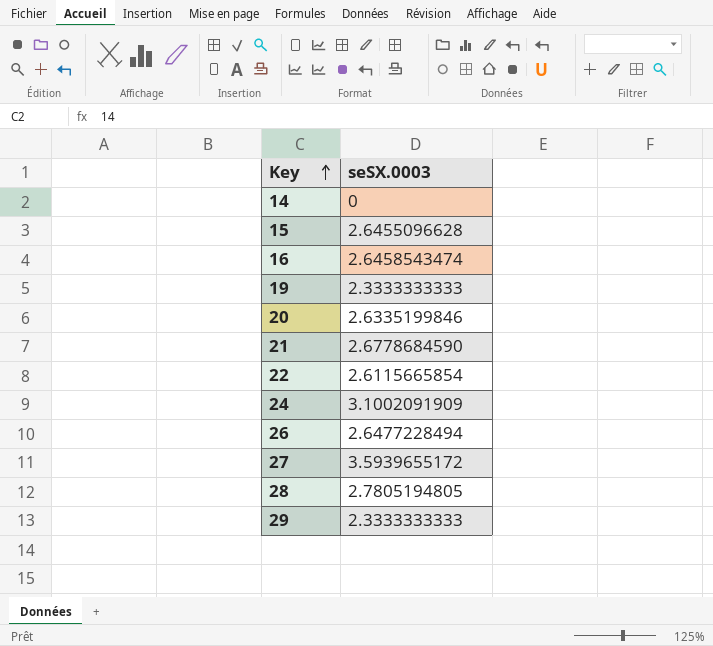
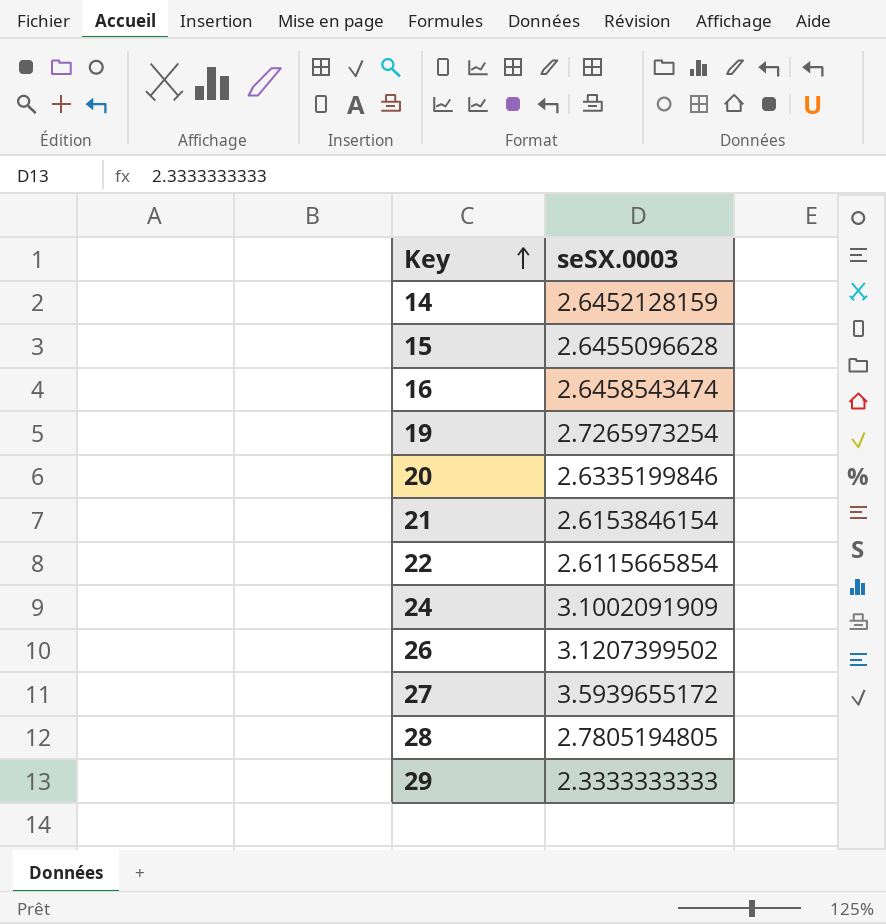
14 | seSX.0003: 0 -> 2.6452128159
19 | seSX.0003: 2.3333333333 -> 2.7265973254
21 | seSX.0003: 2.6778684590 -> 2.6153846154
26 | seSX.0003: 2.6477228494 -> 3.1207399502

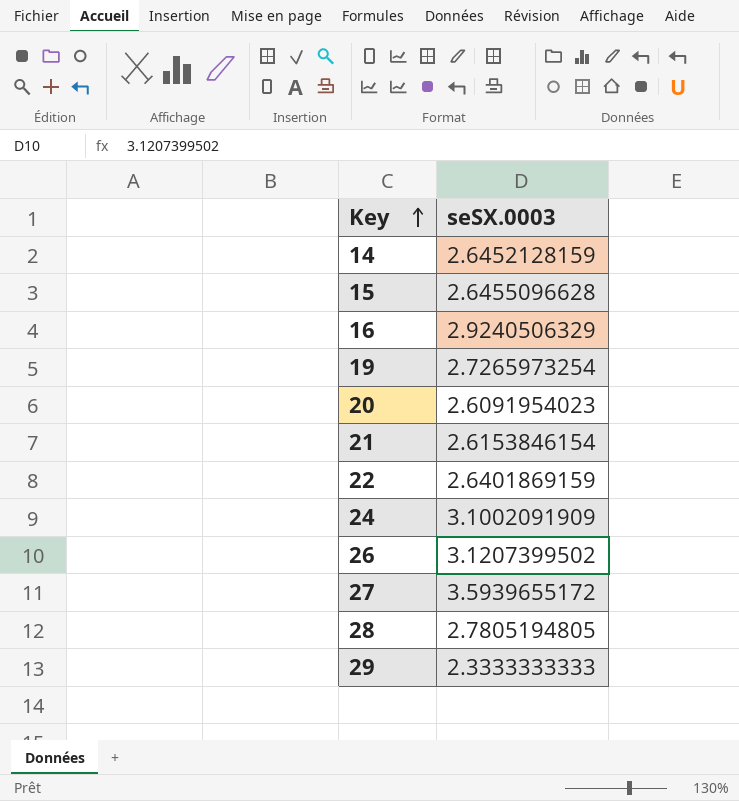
16 | seSX.0003: 2.6458543474 -> 2.9240506329
20 | seSX.0003: 2.6335199846 -> 2.6091954023
22 | seSX.0003: 2.6115665854 -> 2.6401869159

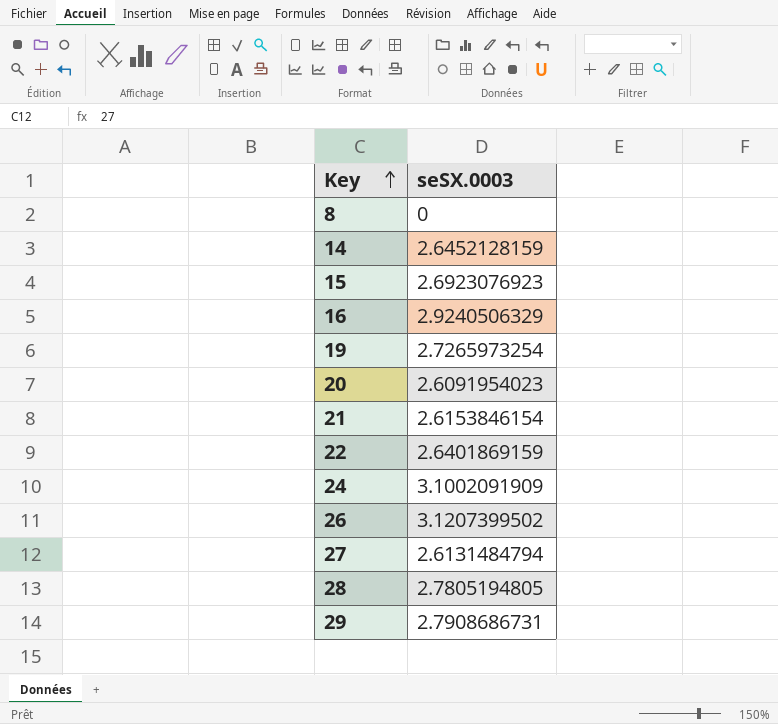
row 8: none -> 0
15 | seSX.0003: 2.6455096628 -> 2.6923076923
27 | seSX.0003: 3.5939655172 -> 2.6131484794
29 | seSX.0003: 2.3333333333 -> 2.7908686731

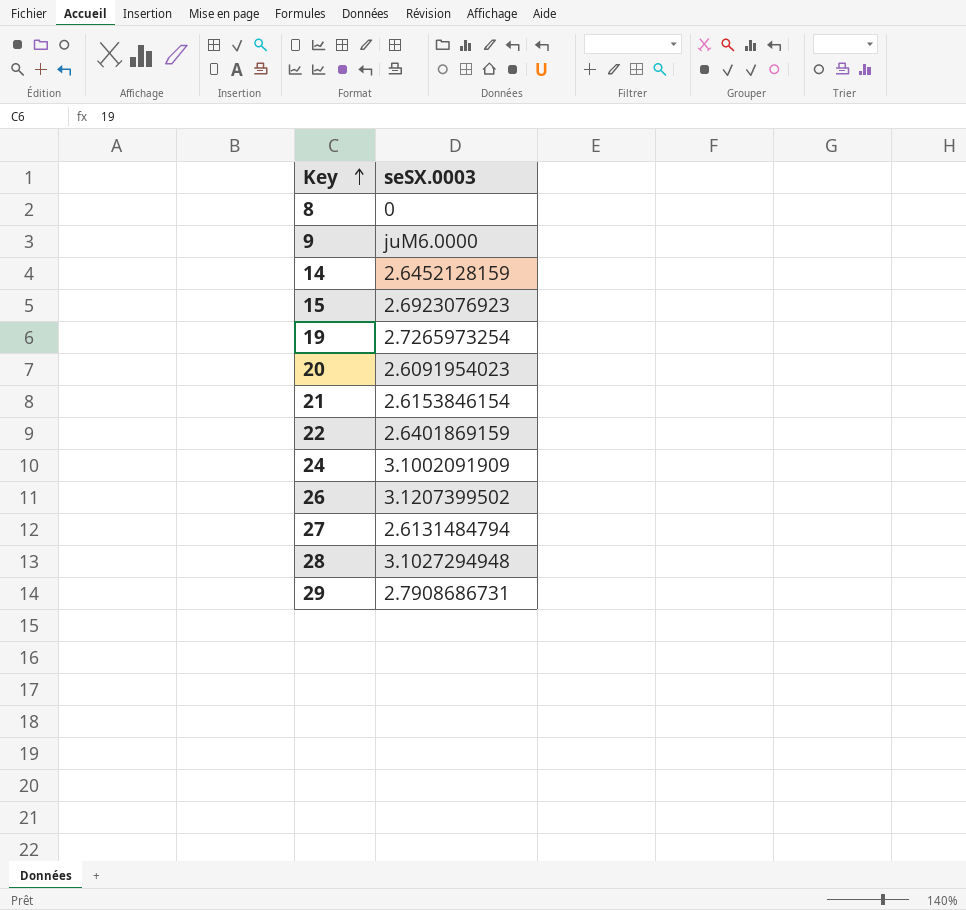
row 16: 2.9240506329 -> none
row 9: none -> juM6.0000
28 | seSX.0003: 2.7805194805 -> 3.1027294948

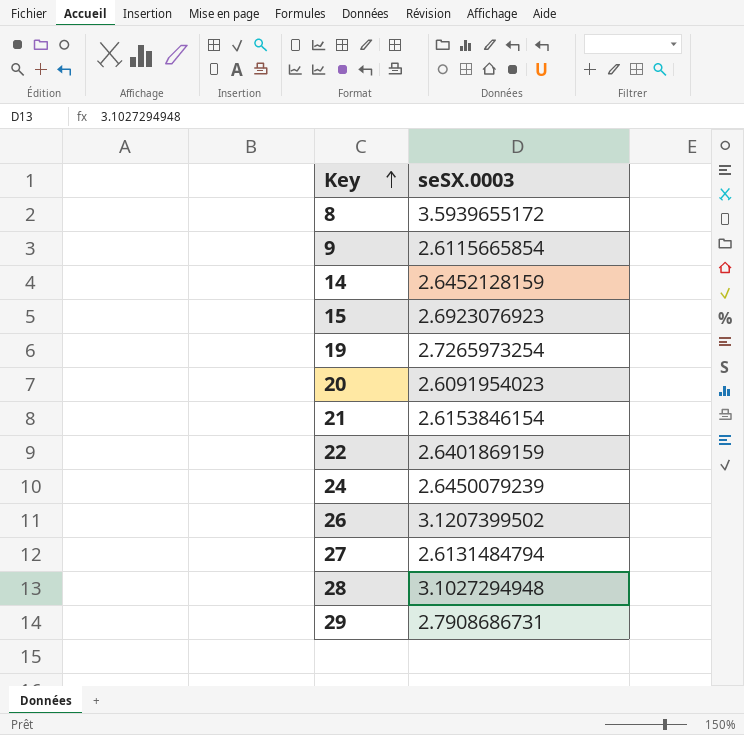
8 | seSX.0003: 0 -> 3.5939655172
9 | seSX.0003: juM6.0000 -> 2.6115665854
24 | seSX.0003: 3.1002091909 -> 2.6450079239

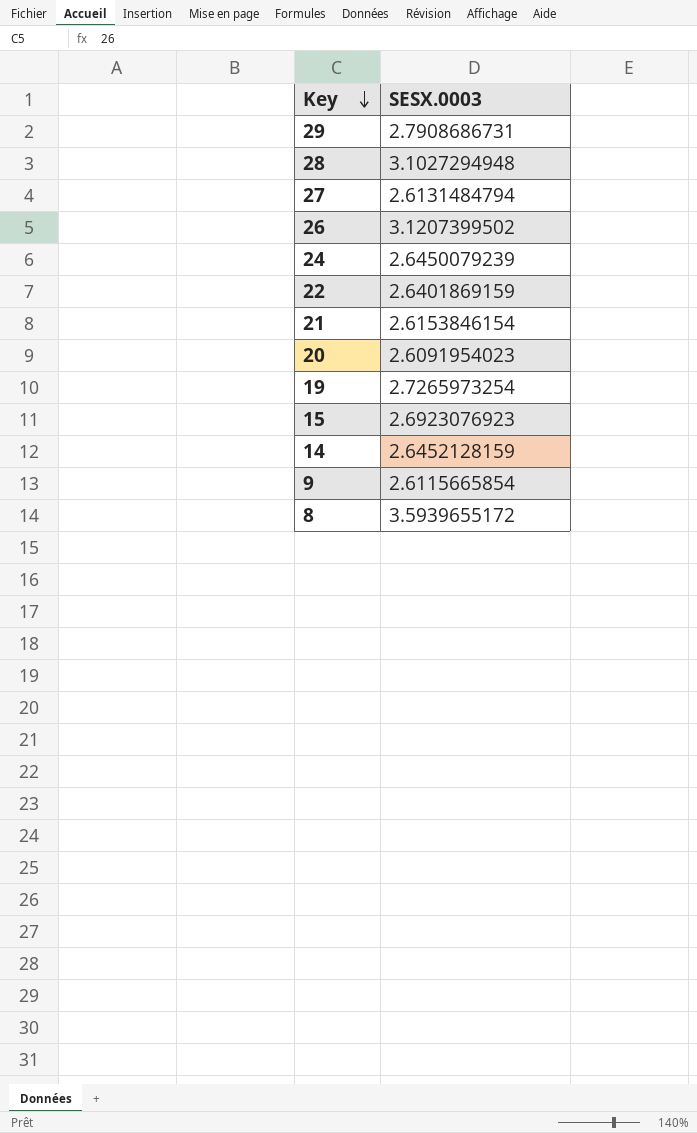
row order: Key ascending -> Key descending
column name: seSX.0003 -> SESX.0003

